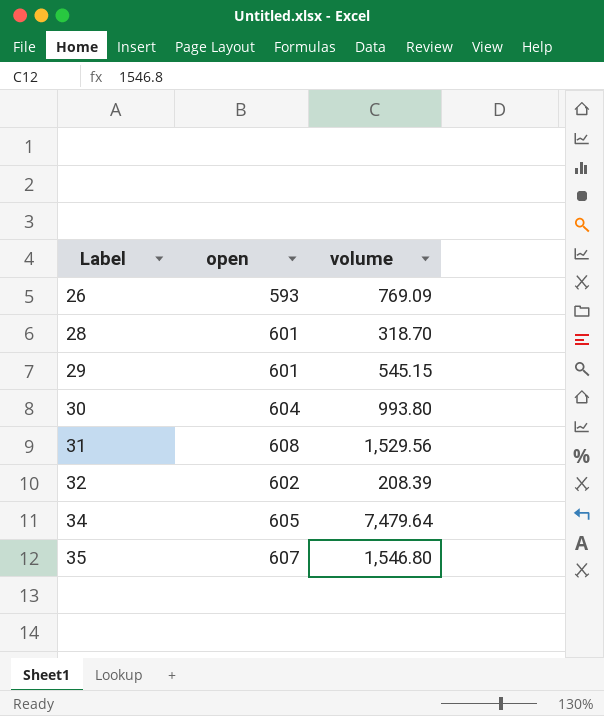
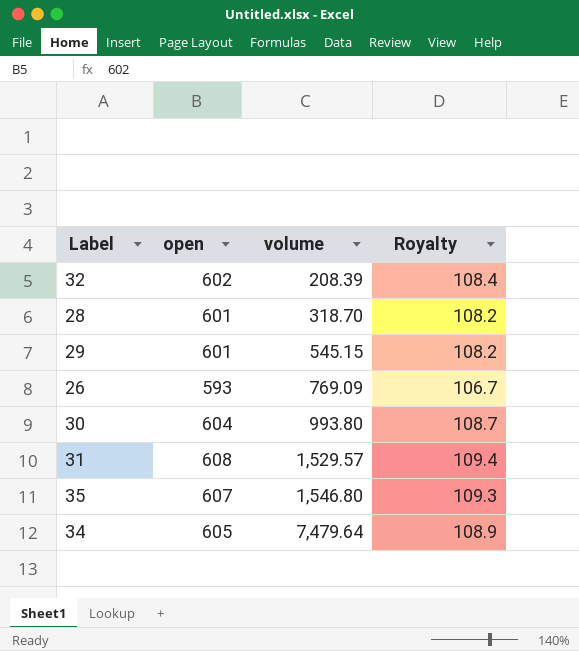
row order: Label ascending -> volume ascending
column Royalty | formula: none -> [open] * 0.18
31 | volume: 1,529.56 -> 1,529.57

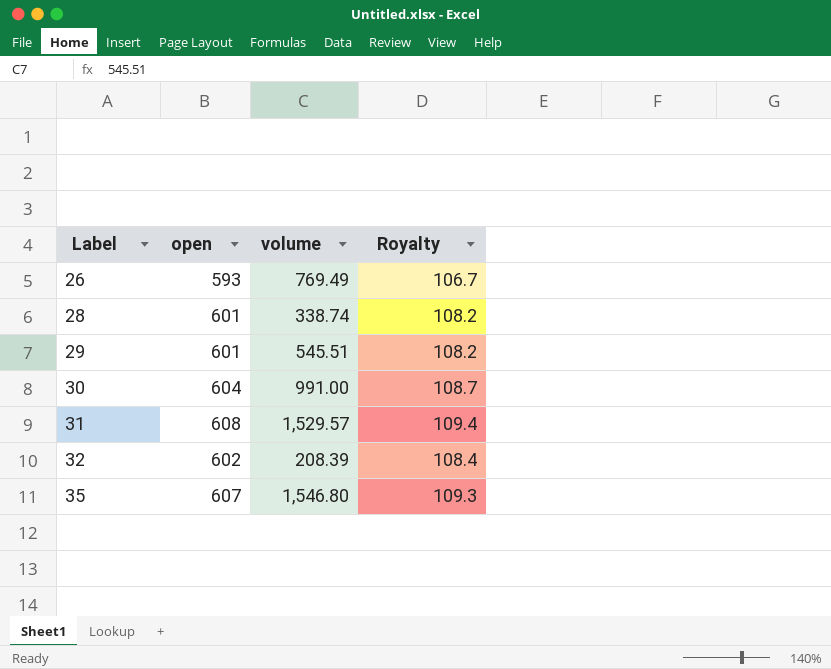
row order: volume ascending -> Label ascending
row 34: 605 | 7,479.64 | 108.9 -> none
26 | volume: 769.09 -> 769.49
28 | volume: 318.70 -> 338.74
29 | volume: 545.15 -> 545.51
30 | volume: 993.80 -> 991.00

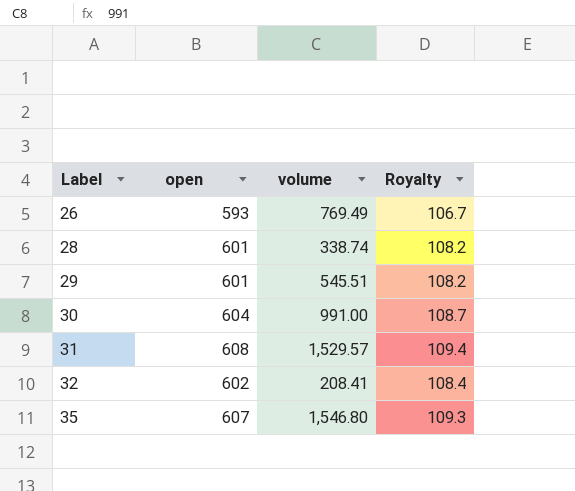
32 | volume: 208.39 -> 208.41

